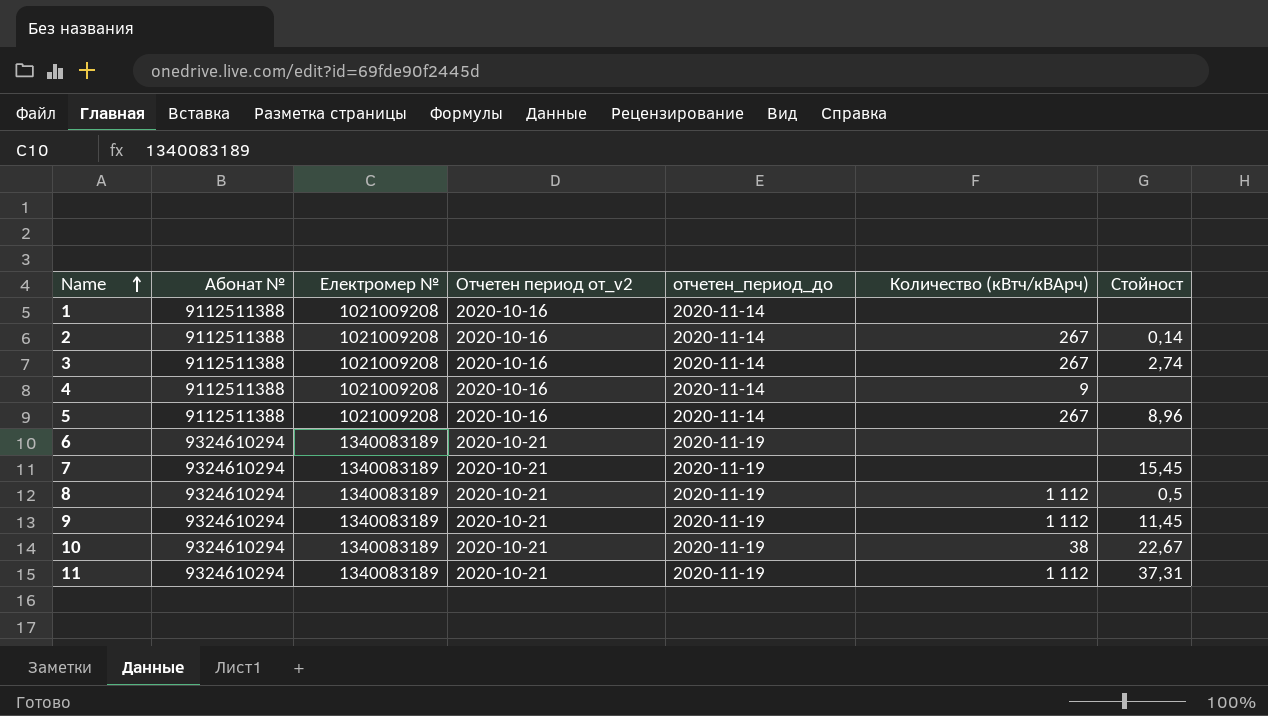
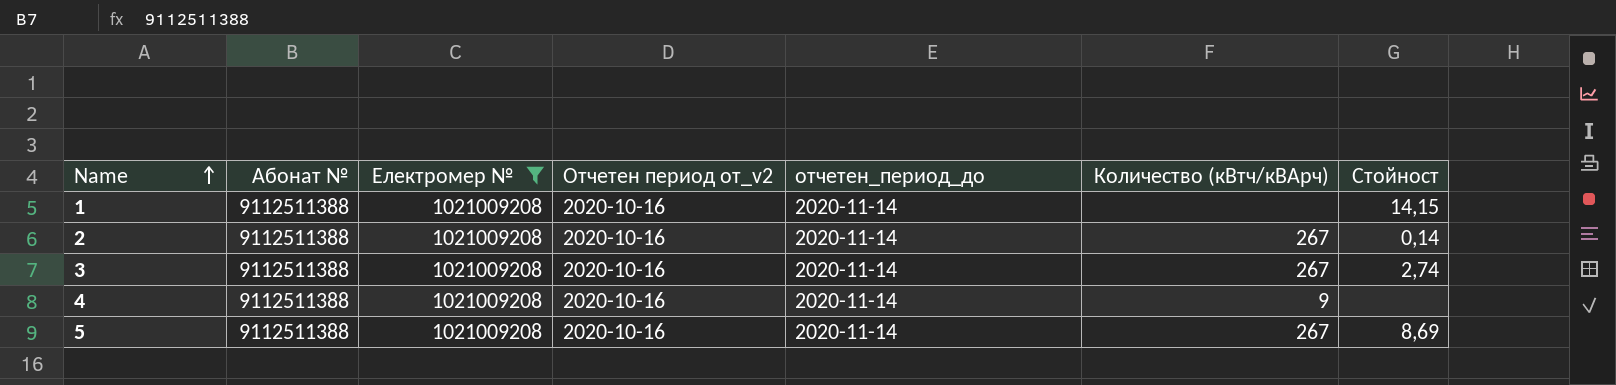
filter: none -> Електромер № = 1021009208
1 | Стойност: none -> 14,15
5 | Стойност: 8,96 -> 8,69

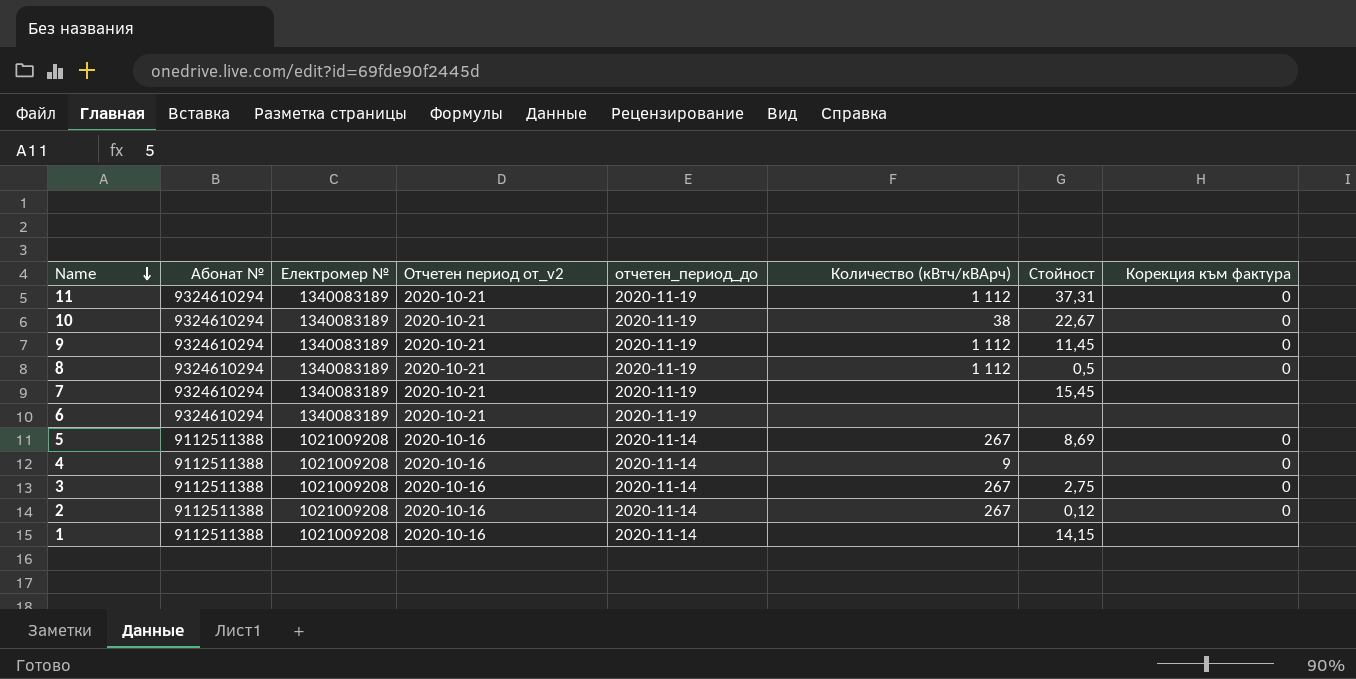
filter: Електромер № = 1021009208 -> none
row order: Name ascending -> Name descending
column Корекция към фактура | position: none -> 8
3 | Стойност: 2,74 -> 2,75
2 | Стойност: 0,14 -> 0,12

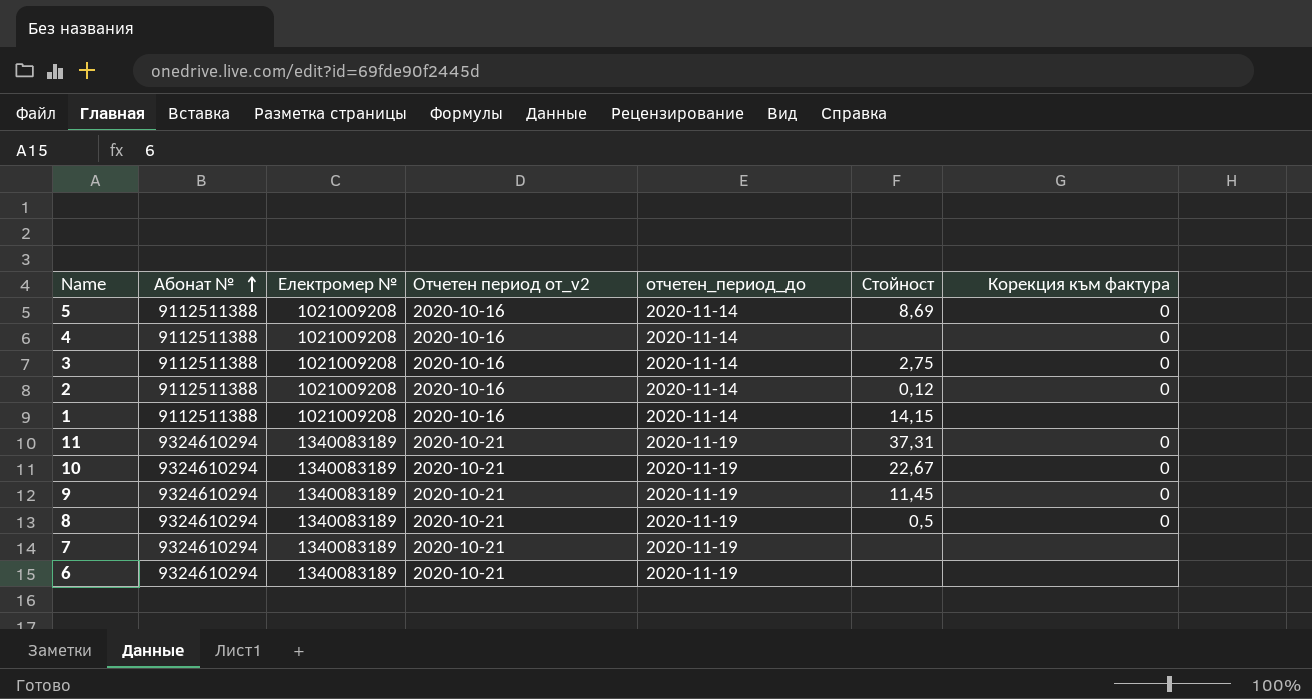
row order: Name descending -> Абонат № ascending
column Количество (кВтч/кВАрч) | position: 6 -> none
7 | Стойност: 15,45 -> none

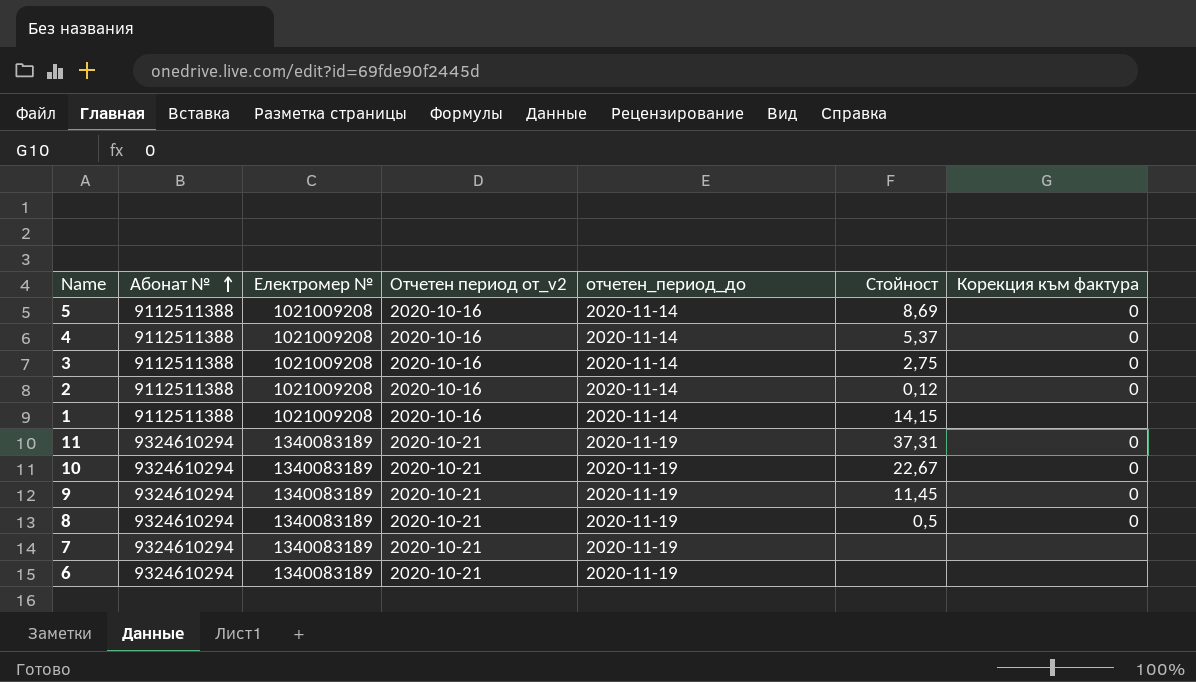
4 | Стойност: none -> 5,37

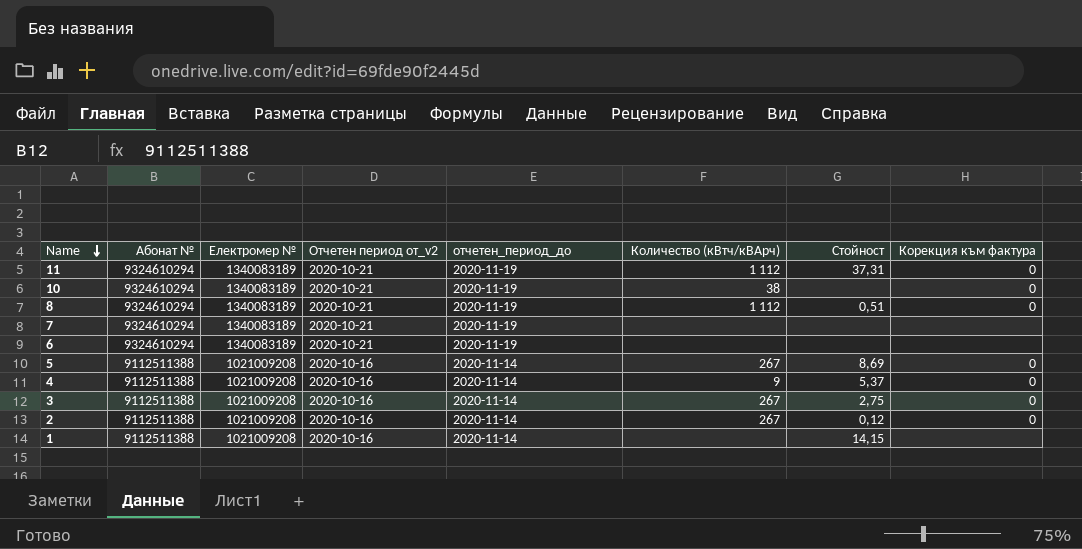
row order: Абонат № ascending -> Name descending
column Количество (кВтч/кВАрч) | position: none -> 6
row 9: 9324610294 | 1340083189 | 2020-10-21 | 2020-11-19 | 11,45 | 0 -> none
10 | Стойност: 22,67 -> none
8 | Стойност: 0,5 -> 0,51

